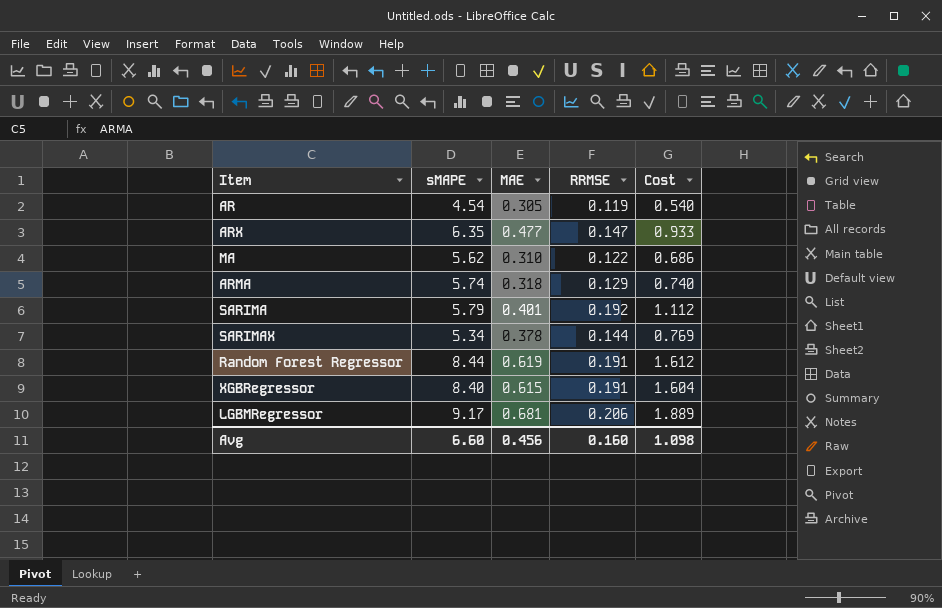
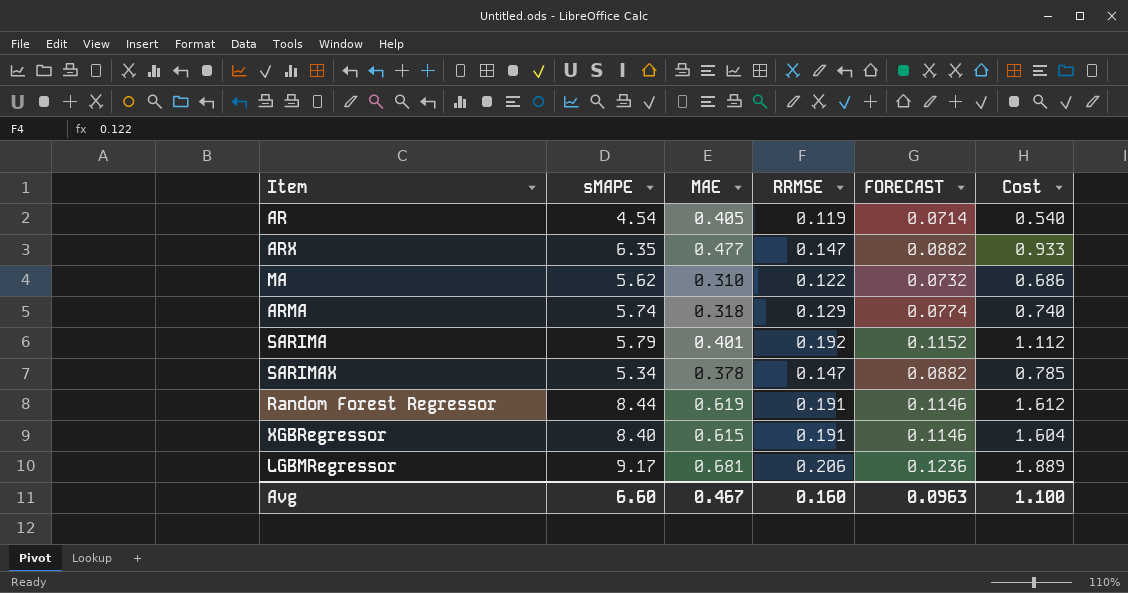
column FORECAST | formula: none -> [RRMSE] * 0.6
AR | MAE: 0.305 -> 0.405
SARIMAX | RRMSE: 0.144 -> 0.147
SARIMAX | Cost: 0.769 -> 0.785
Avg | MAE: 0.456 -> 0.467
Avg | Cost: 1.098 -> 1.100

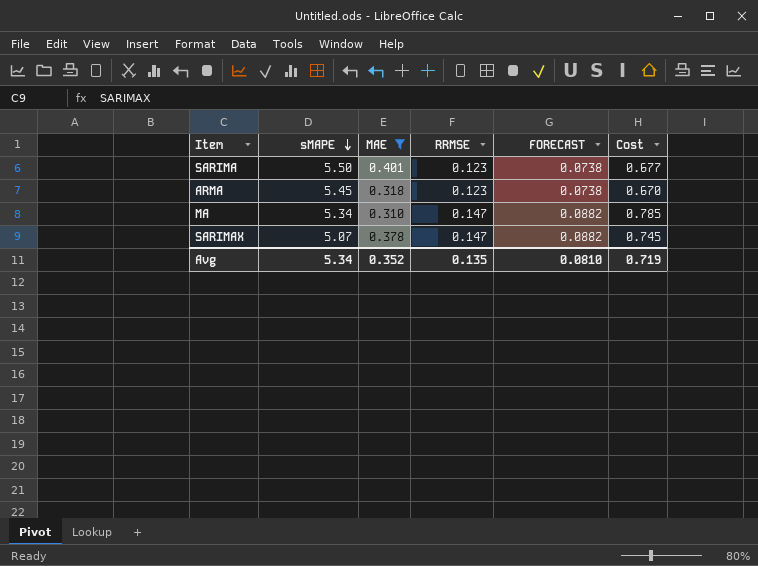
filter: none -> MAE <= 0.401
row order: none -> sMAPE descending
SARIMA | sMAPE: 5.79 -> 5.50
SARIMA | RRMSE: 0.192 -> 0.123
SARIMA | FORECAST: 0.1152 -> 0.0738
SARIMA | Cost: 1.112 -> 0.677
ARMA | sMAPE: 5.74 -> 5.45
ARMA | RRMSE: 0.129 -> 0.123
ARMA | FORECAST: 0.0774 -> 0.0738
ARMA | Cost: 0.740 -> 0.670
MA | sMAPE: 5.62 -> 5.34
MA | RRMSE: 0.122 -> 0.147
MA | FORECAST: 0.0732 -> 0.0882
MA | Cost: 0.686 -> 0.785
SARIMAX | sMAPE: 5.34 -> 5.07
SARIMAX | Cost: 0.785 -> 0.745
Avg | sMAPE: 6.60 -> 5.34
Avg | MAE: 0.467 -> 0.352
Avg | RRMSE: 0.160 -> 0.135
Avg | FORECAST: 0.0963 -> 0.0810
Avg | Cost: 1.100 -> 0.719

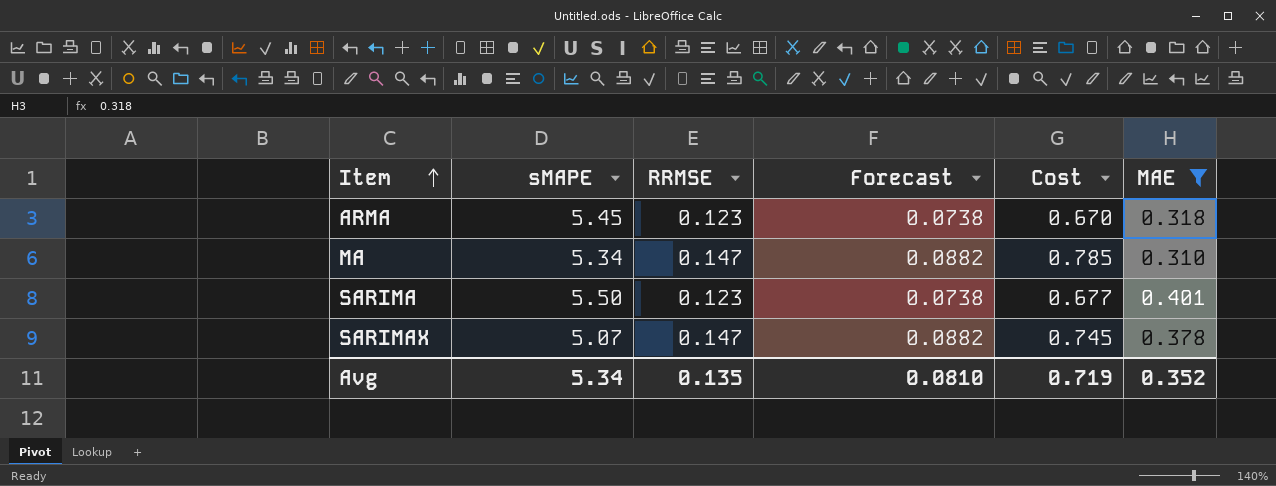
row order: sMAPE descending -> Item ascending
column name: FORECAST -> Forecast
column MAE | position: 3 -> 6

